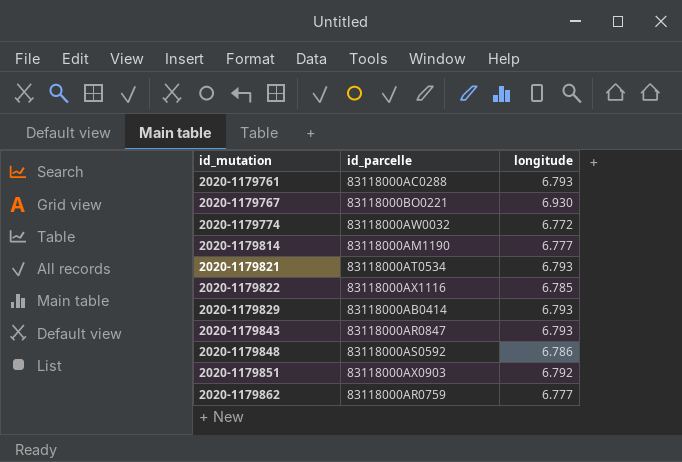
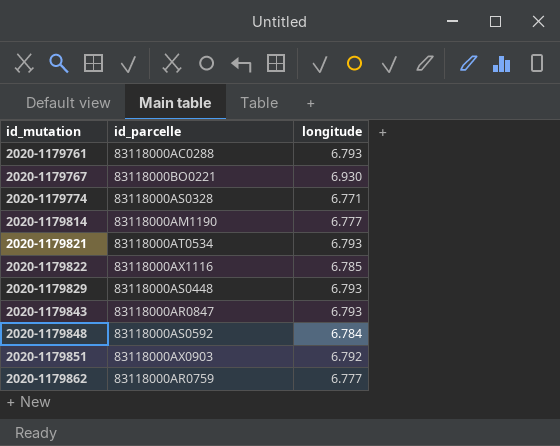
2020-1179774 | id_parcelle: 83118000AW0032 -> 83118000AS0328
2020-1179774 | longitude: 6.772 -> 6.771
2020-1179829 | id_parcelle: 83118000AB0414 -> 83118000AS0448
2020-1179848 | longitude: 6.786 -> 6.784

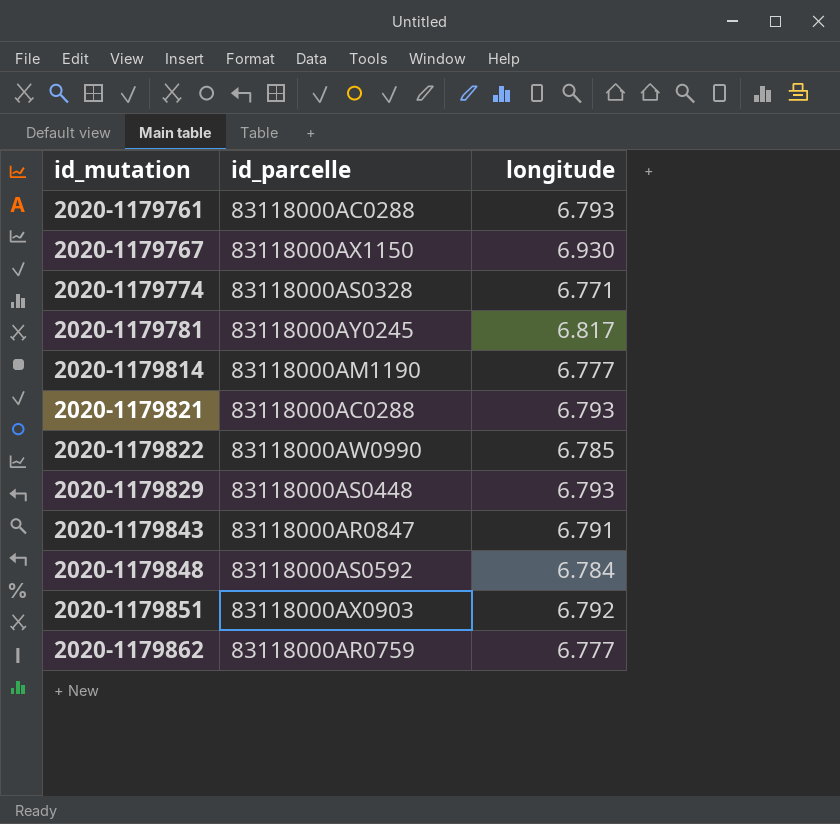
2020-1179767 | id_parcelle: 83118000BO0221 -> 83118000AX1150
row 2020-1179781: none -> 83118000AY0245 | 6.817
2020-1179821 | id_parcelle: 83118000AT0534 -> 83118000AC0288
2020-1179822 | id_parcelle: 83118000AX1116 -> 83118000AW0990
2020-1179843 | longitude: 6.793 -> 6.791

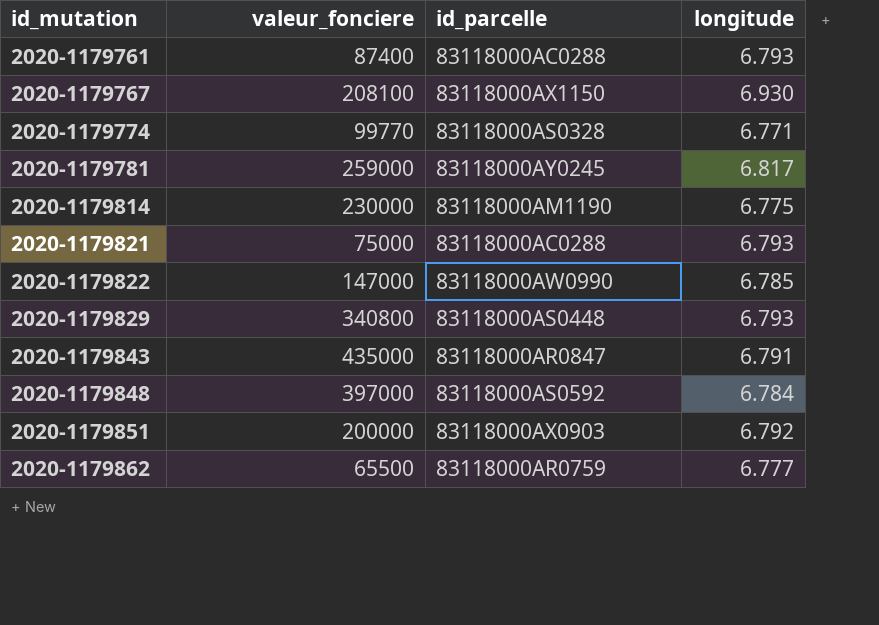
column valeur_fonciere | position: none -> 2
2020-1179814 | longitude: 6.777 -> 6.775

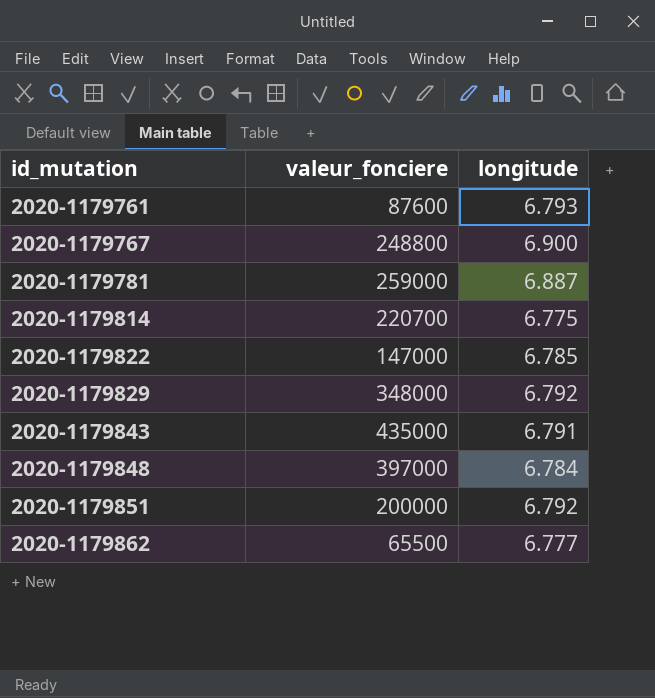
column id_parcelle | position: 3 -> none
row 2020-1179774: 99770 | 83118000AS0328 | 6.771 -> none
row 2020-1179821: 75000 | 83118000AC0288 | 6.793 -> none
2020-1179761 | valeur_fonciere: 87400 -> 87600
2020-1179767 | valeur_fonciere: 208100 -> 248800
2020-1179767 | longitude: 6.930 -> 6.900
2020-1179781 | longitude: 6.817 -> 6.887
2020-1179814 | valeur_fonciere: 230000 -> 220700
2020-1179829 | valeur_fonciere: 340800 -> 348000
2020-1179829 | longitude: 6.793 -> 6.792

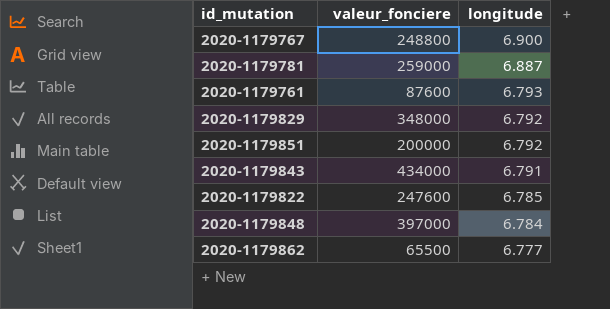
row order: id_mutation ascending -> longitude descending
row 2020-1179814: 220700 | 6.775 -> none
2020-1179843 | valeur_fonciere: 435000 -> 434000
2020-1179822 | valeur_fonciere: 147000 -> 247600

